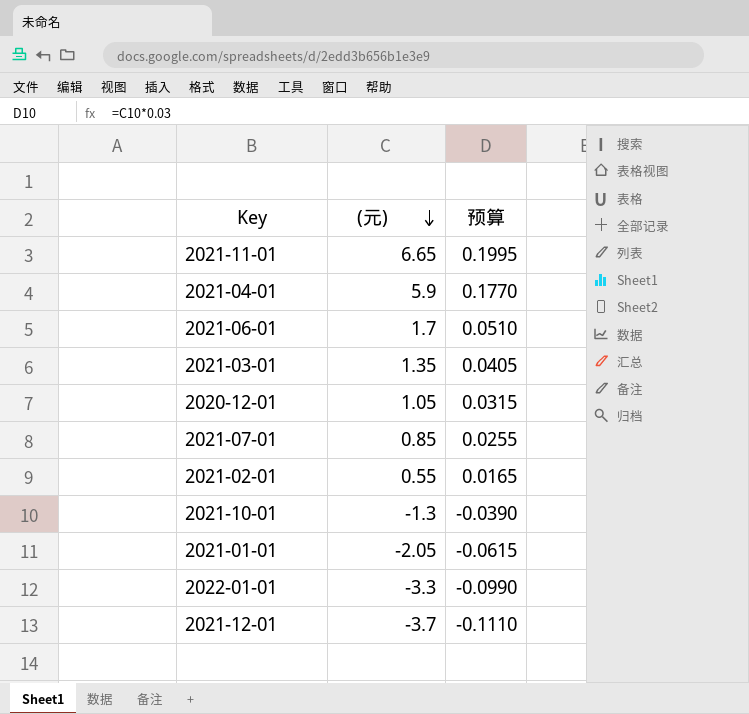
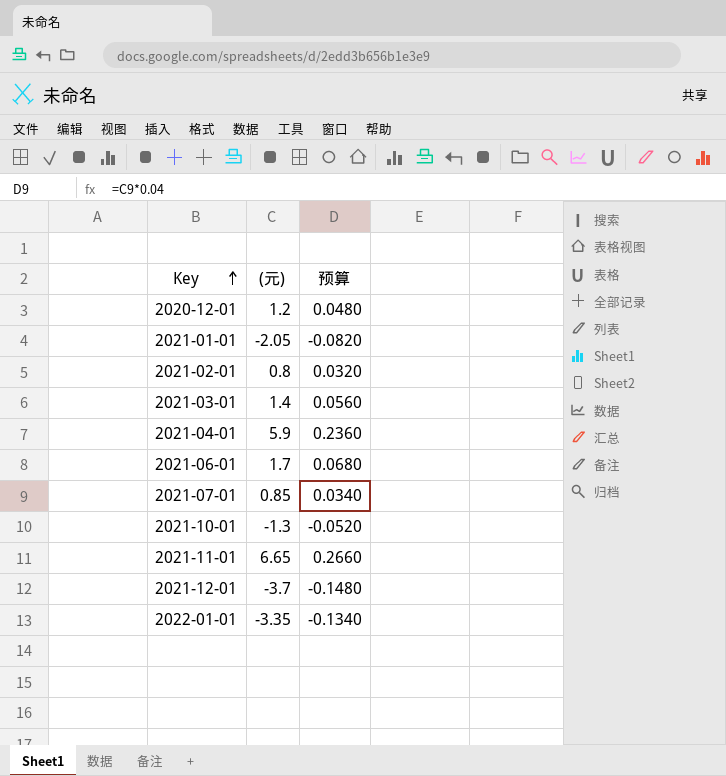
row order: (元) descending -> Key ascending
column 预算 | formula: [(元)] * 0.03 -> [(元)] * 0.04
2020-12-01 | (元): 1.05 -> 1.2
2021-02-01 | (元): 0.55 -> 0.8
2021-03-01 | (元): 1.35 -> 1.4
2022-01-01 | (元): -3.3 -> -3.35

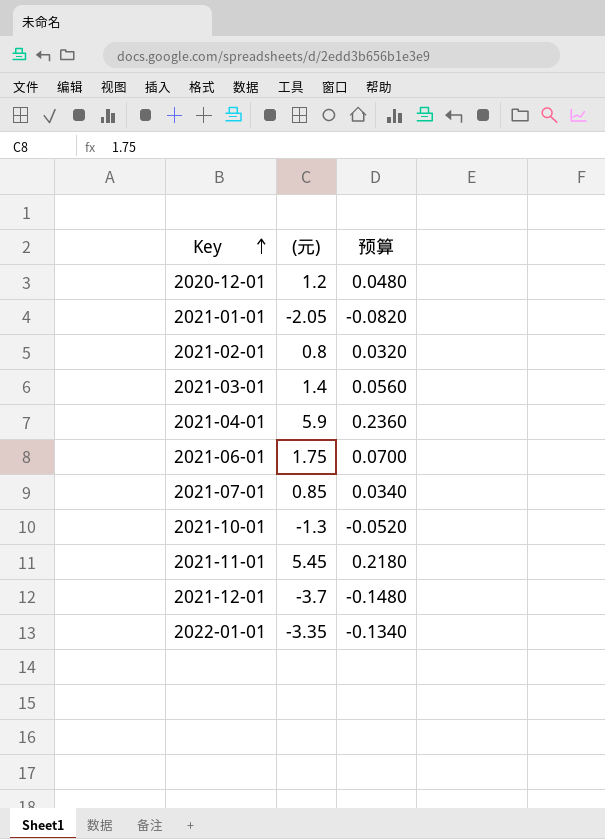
2021-06-01 | (元): 1.7 -> 1.75
2021-06-01 | 预算: 0.0680 -> 0.0700
2021-11-01 | (元): 6.65 -> 5.45
2021-11-01 | 预算: 0.2660 -> 0.2180

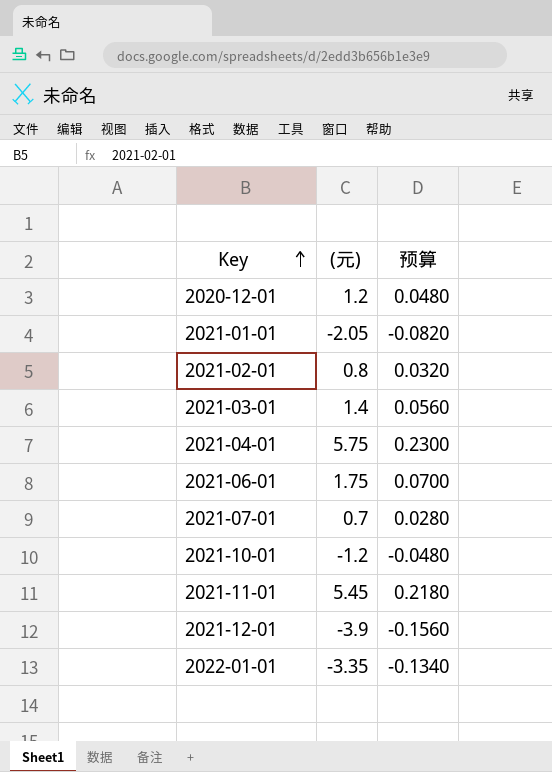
2021-04-01 | (元): 5.9 -> 5.75
2021-04-01 | 预算: 0.2360 -> 0.2300
2021-07-01 | (元): 0.85 -> 0.7
2021-07-01 | 预算: 0.0340 -> 0.0280
2021-10-01 | (元): -1.3 -> -1.2
2021-10-01 | 预算: -0.0520 -> -0.0480
2021-12-01 | (元): -3.7 -> -3.9
2021-12-01 | 预算: -0.1480 -> -0.1560

